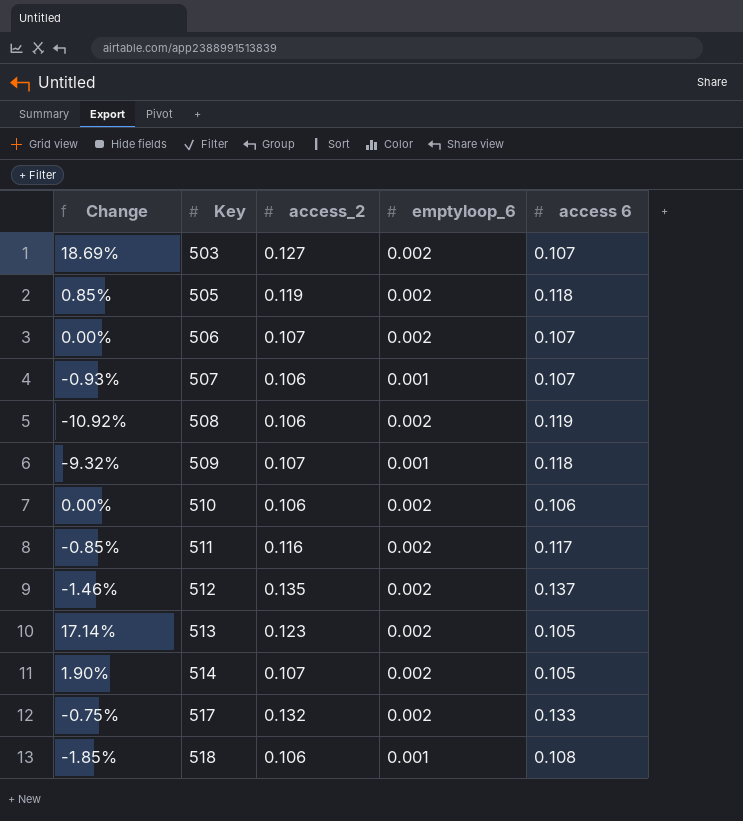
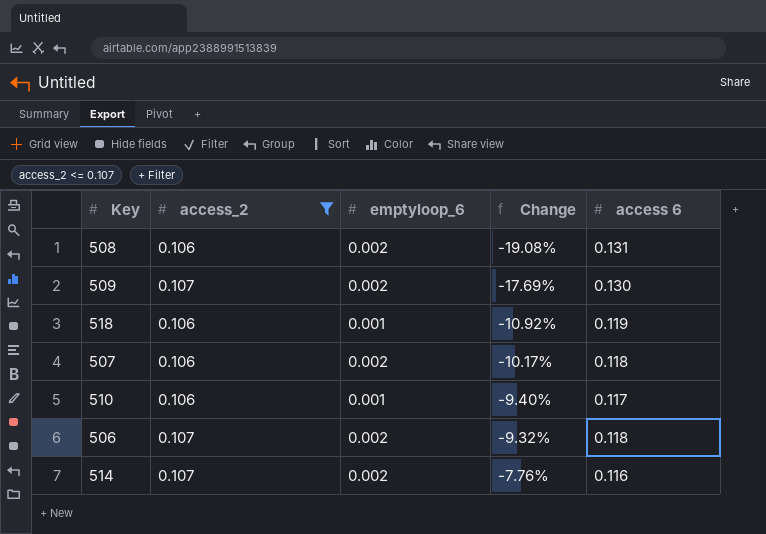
filter: none -> access_2 <= 0.107
row order: Key ascending -> Change ascending
column Change | position: 1 -> 4
508 | Change: -10.92% -> -19.08%
508 | access 6: 0.119 -> 0.131
509 | emptyloop_6: 0.001 -> 0.002
509 | Change: -9.32% -> -17.69%
509 | access 6: 0.118 -> 0.130
518 | Change: -1.85% -> -10.92%
518 | access 6: 0.108 -> 0.119
507 | emptyloop_6: 0.001 -> 0.002
507 | Change: -0.93% -> -10.17%
507 | access 6: 0.107 -> 0.118
510 | emptyloop_6: 0.002 -> 0.001
510 | Change: 0.00% -> -9.40%
510 | access 6: 0.106 -> 0.117
506 | Change: 0.00% -> -9.32%
506 | access 6: 0.107 -> 0.118
514 | Change: 1.90% -> -7.76%
514 | access 6: 0.105 -> 0.116

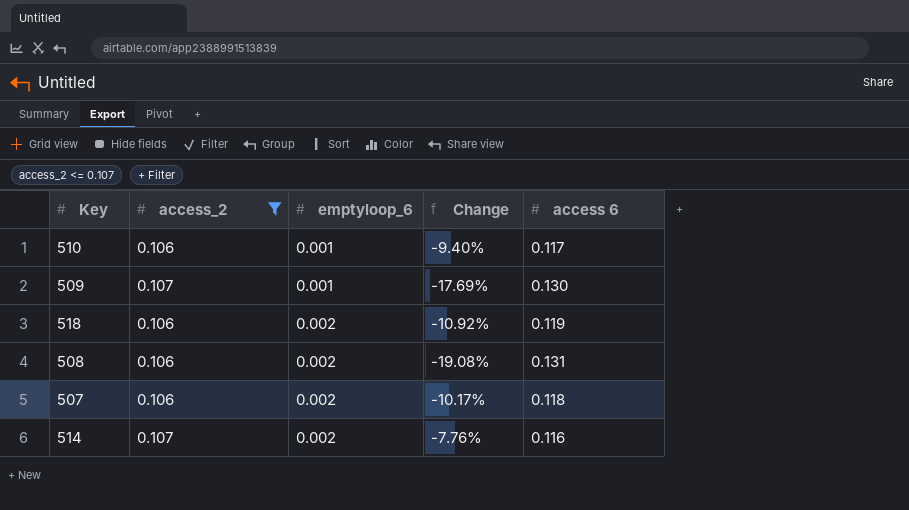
row order: Change ascending -> emptyloop_6 ascending
row 506: 0.107 | 0.002 | -9.32% | 0.118 -> none
509 | emptyloop_6: 0.002 -> 0.001
518 | emptyloop_6: 0.001 -> 0.002

